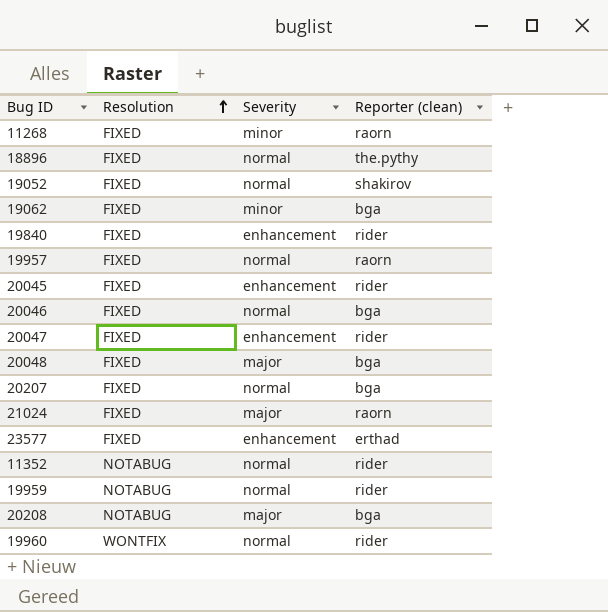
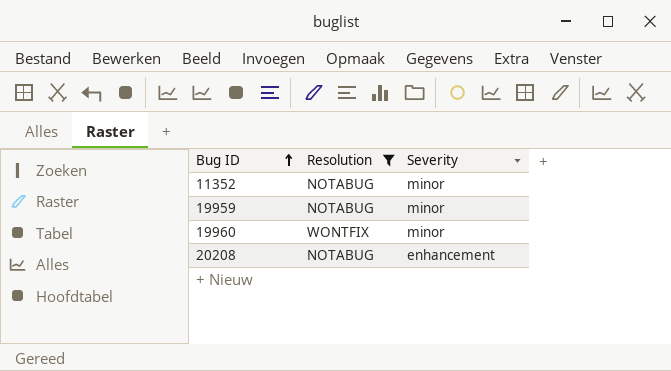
filter: none -> Resolution != FIXED
row order: Resolution ascending -> Bug ID ascending
column Reporter (clean) | position: 4 -> none
11352 | Severity: normal -> minor
19959 | Severity: normal -> minor
19960 | Severity: normal -> minor
20208 | Severity: major -> enhancement

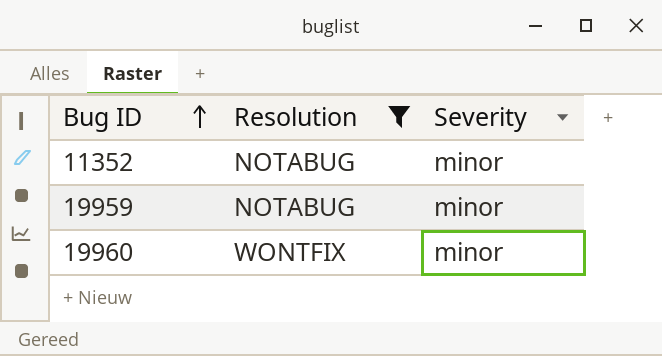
row 20208: NOTABUG | enhancement -> none

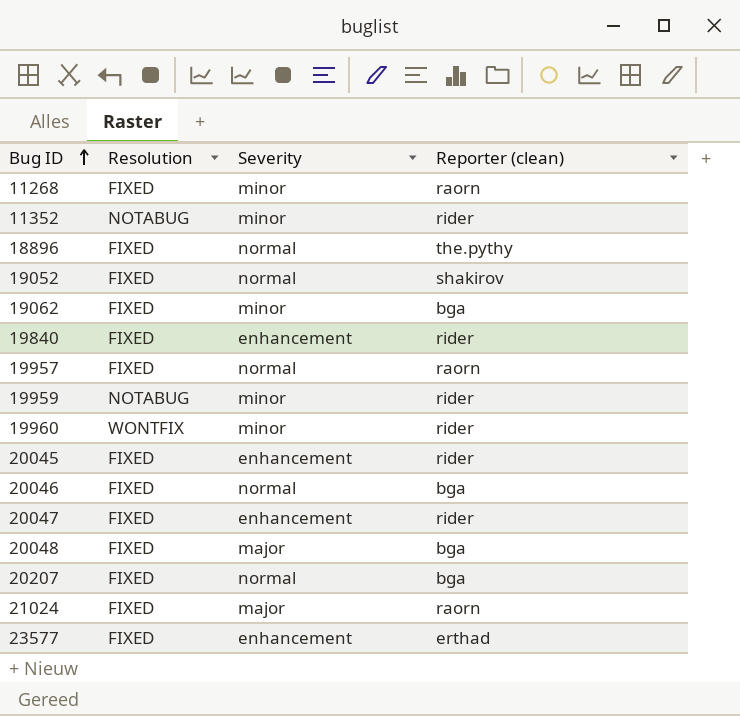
filter: Resolution != FIXED -> none
column Reporter (clean) | position: none -> 4

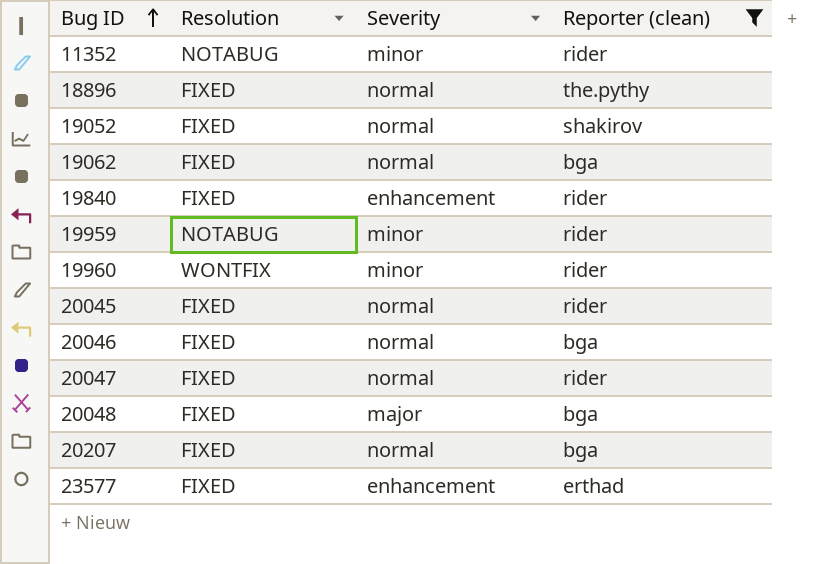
filter: none -> Reporter (clean) != raorn
19062 | Severity: minor -> normal
20045 | Severity: enhancement -> normal
20047 | Severity: enhancement -> normal

